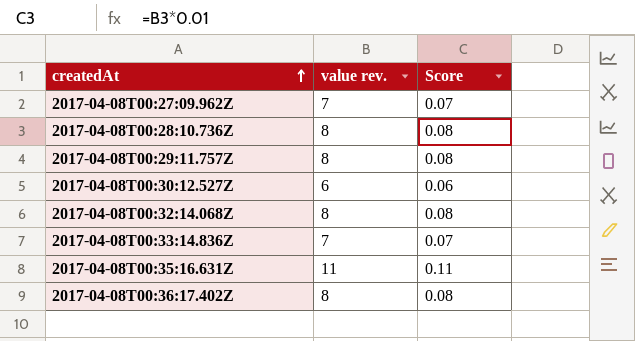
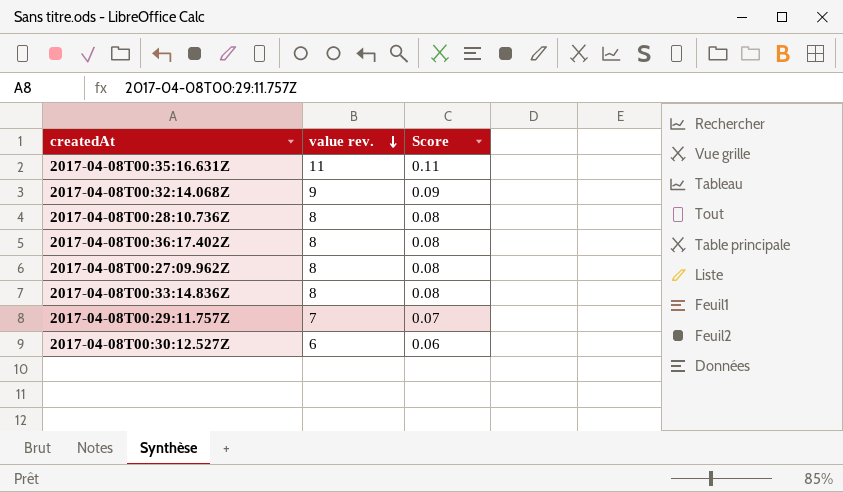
row order: createdAt ascending -> value rev. descending
2017-04-08T00:32:14.068Z | value rev.: 8 -> 9
2017-04-08T00:32:14.068Z | Score: 0.08 -> 0.09
2017-04-08T00:27:09.962Z | value rev.: 7 -> 8
2017-04-08T00:27:09.962Z | Score: 0.07 -> 0.08
2017-04-08T00:33:14.836Z | value rev.: 7 -> 8
2017-04-08T00:33:14.836Z | Score: 0.07 -> 0.08
2017-04-08T00:29:11.757Z | value rev.: 8 -> 7
2017-04-08T00:29:11.757Z | Score: 0.08 -> 0.07

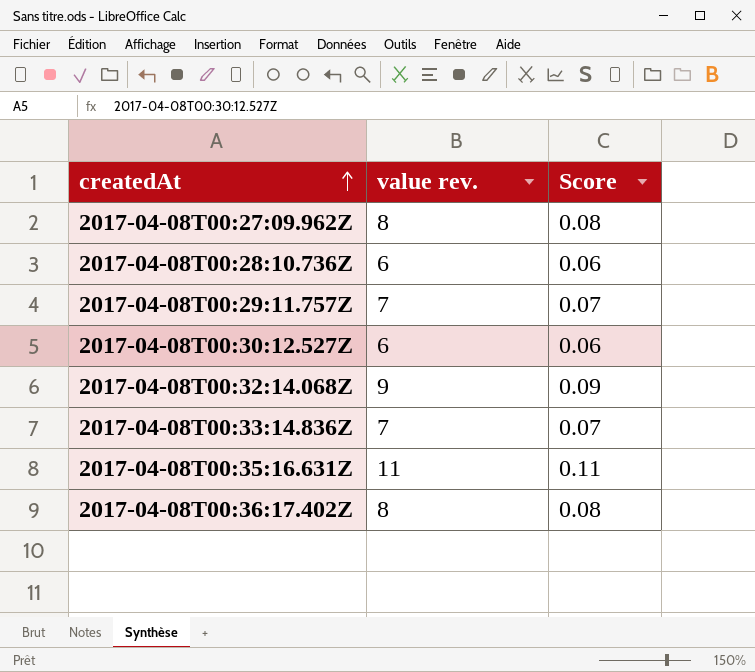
row order: value rev. descending -> createdAt ascending
2017-04-08T00:28:10.736Z | value rev.: 8 -> 6
2017-04-08T00:28:10.736Z | Score: 0.08 -> 0.06
2017-04-08T00:33:14.836Z | value rev.: 8 -> 7
2017-04-08T00:33:14.836Z | Score: 0.08 -> 0.07

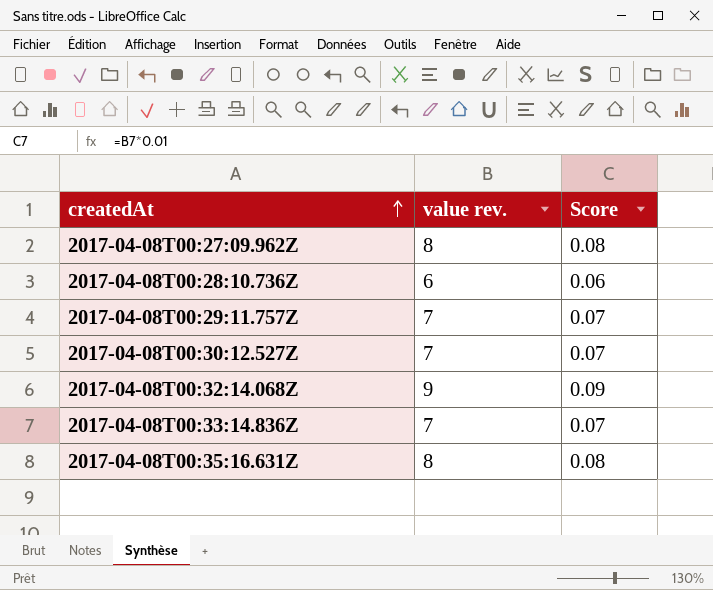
row 2017-04-08T00:36:17.402Z: 8 | 0.08 -> none
2017-04-08T00:30:12.527Z | value rev.: 6 -> 7
2017-04-08T00:30:12.527Z | Score: 0.06 -> 0.07
2017-04-08T00:35:16.631Z | value rev.: 11 -> 8
2017-04-08T00:35:16.631Z | Score: 0.11 -> 0.08

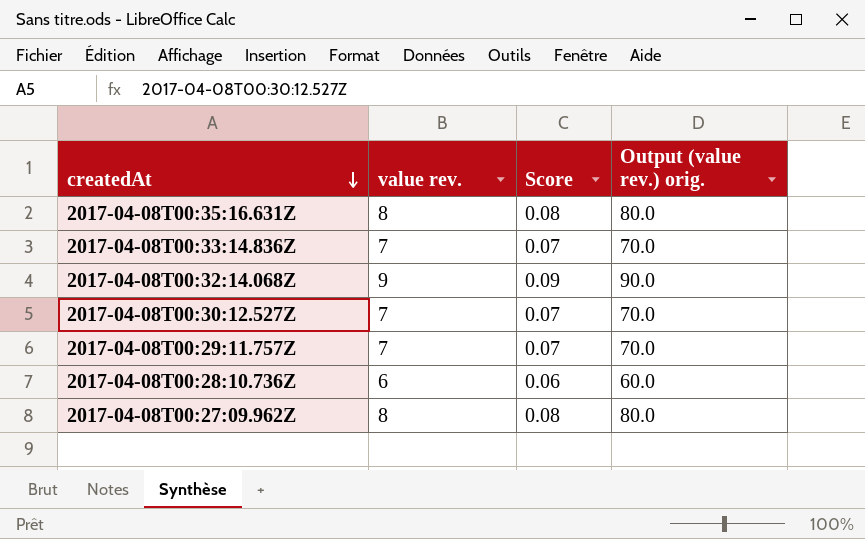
row order: createdAt ascending -> createdAt descending
column Output (value rev.) orig. | formula: none -> [value rev.] * 10

